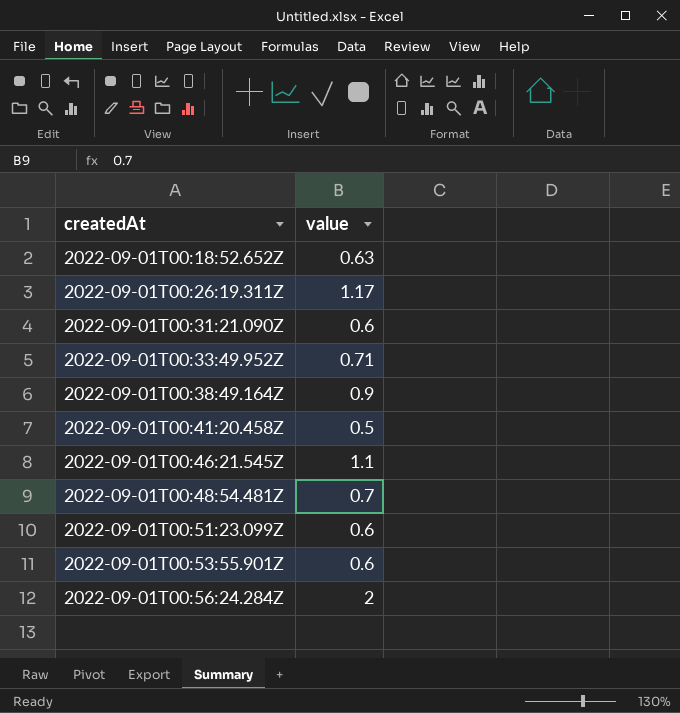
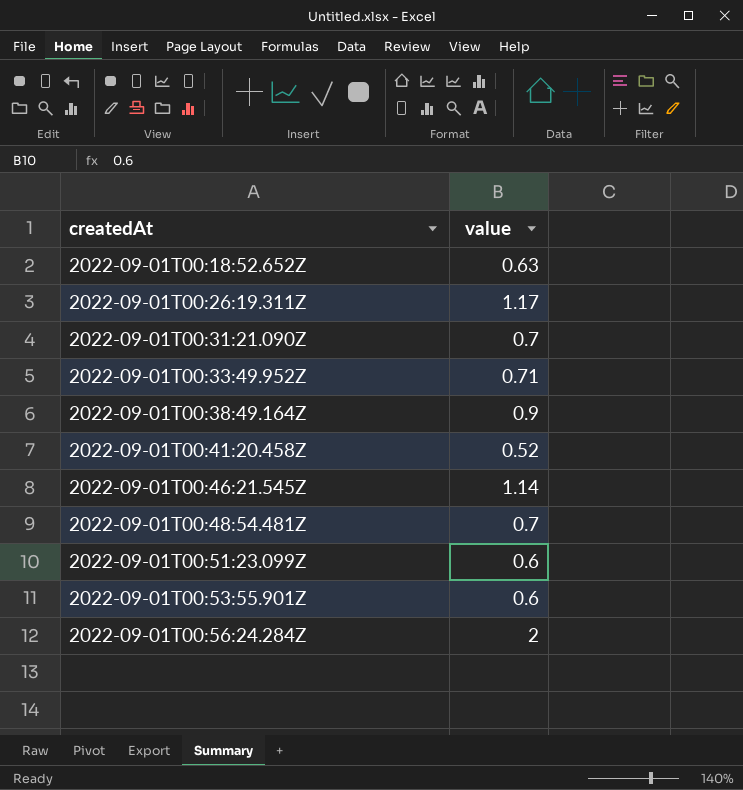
2022-09-01T00:31:21.090Z | value: 0.6 -> 0.7
2022-09-01T00:41:20.458Z | value: 0.5 -> 0.52
2022-09-01T00:46:21.545Z | value: 1.1 -> 1.14

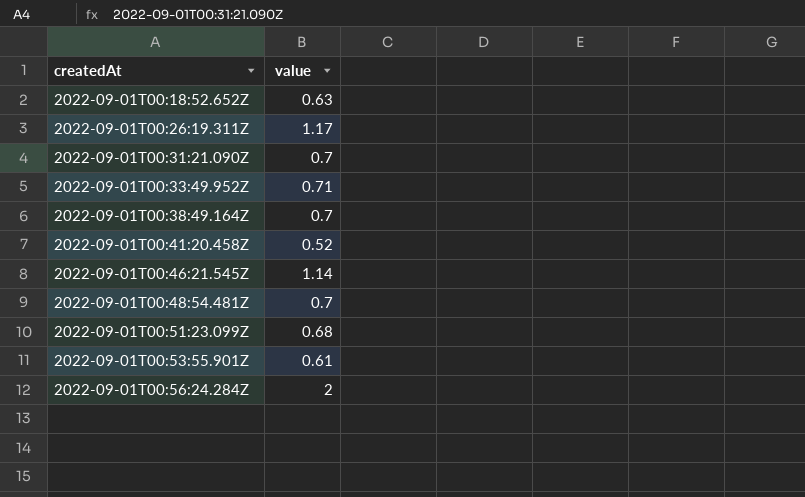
2022-09-01T00:38:49.164Z | value: 0.9 -> 0.7
2022-09-01T00:51:23.099Z | value: 0.6 -> 0.68
2022-09-01T00:53:55.901Z | value: 0.6 -> 0.61

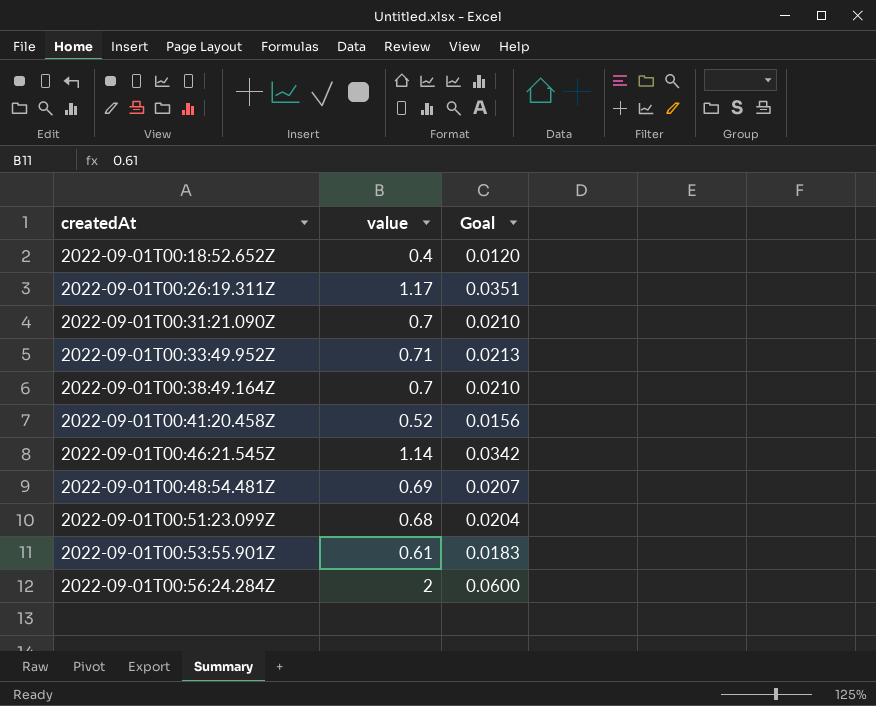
column Goal | formula: none -> [value] * 0.03
2022-09-01T00:18:52.652Z | value: 0.63 -> 0.4
2022-09-01T00:48:54.481Z | value: 0.7 -> 0.69

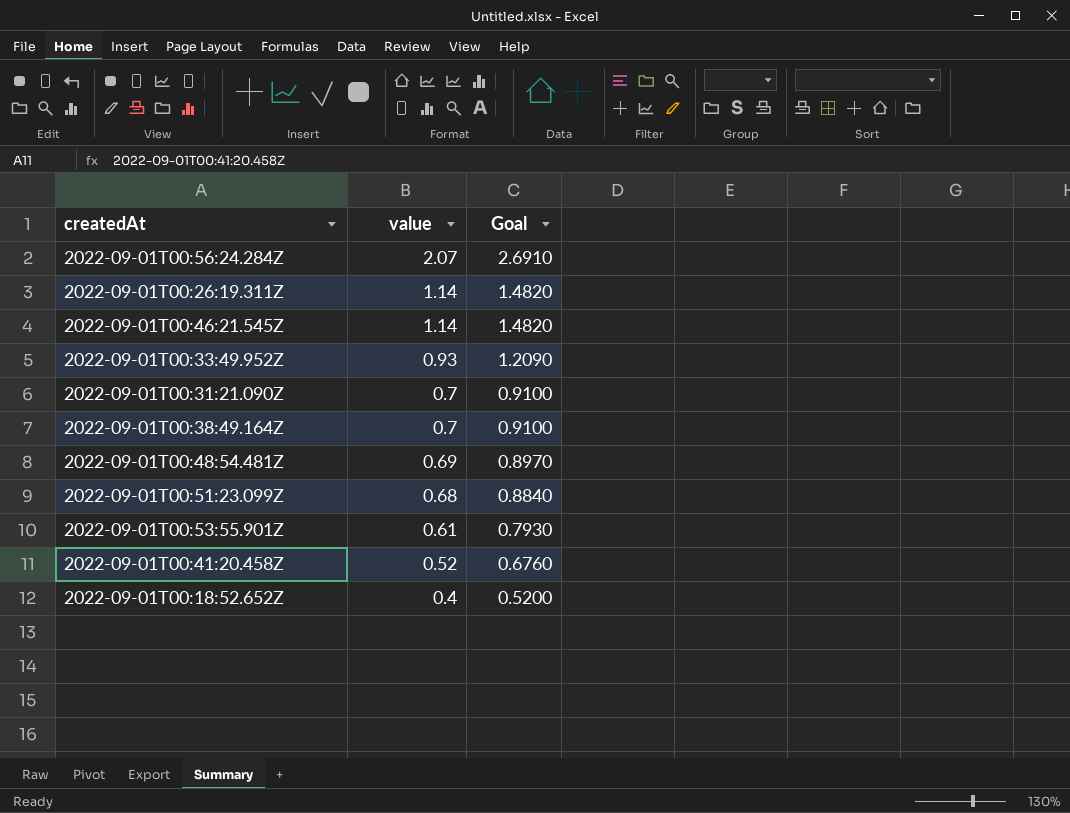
row order: createdAt ascending -> value descending
column Goal | formula: [value] * 0.03 -> [value] * 1.3
2022-09-01T00:56:24.284Z | value: 2 -> 2.07
2022-09-01T00:26:19.311Z | value: 1.17 -> 1.14
2022-09-01T00:33:49.952Z | value: 0.71 -> 0.93

